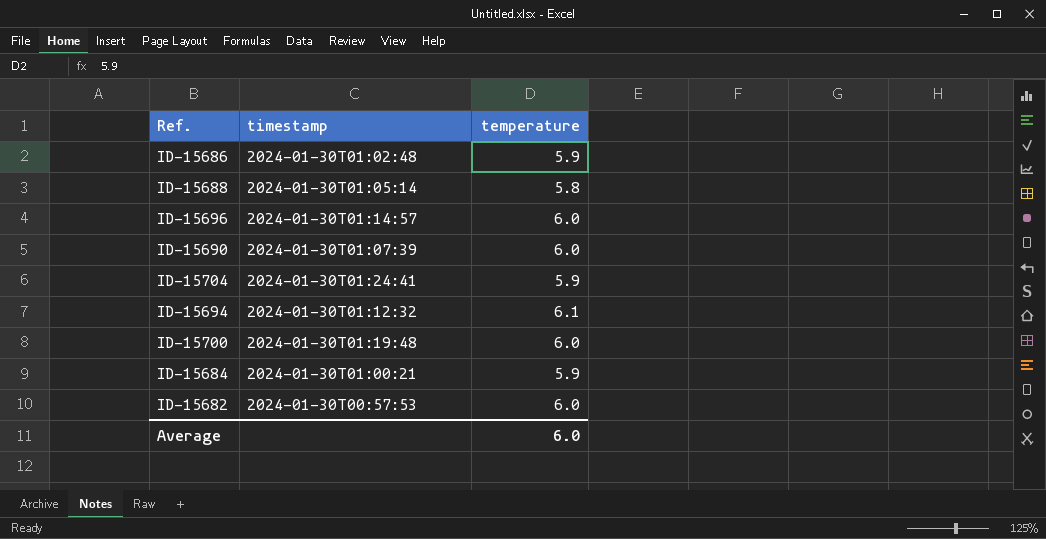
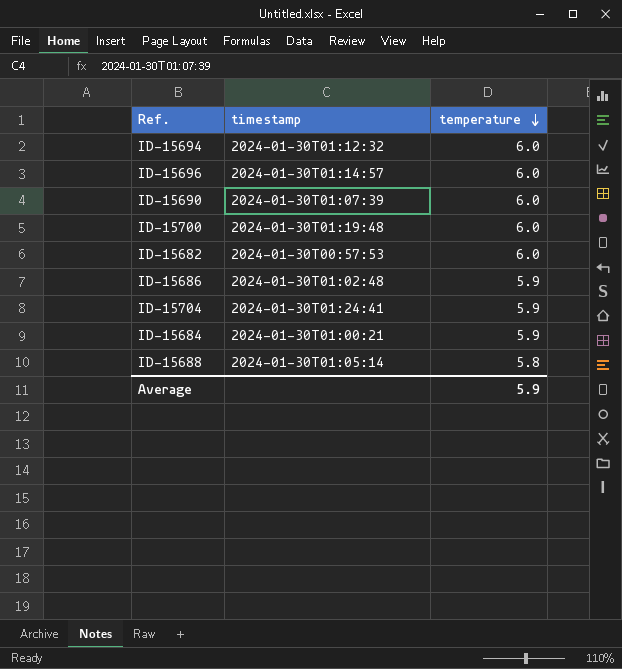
row order: none -> temperature descending
ID-15694 | temperature: 6.1 -> 6.0
Average | temperature: 6.0 -> 5.9

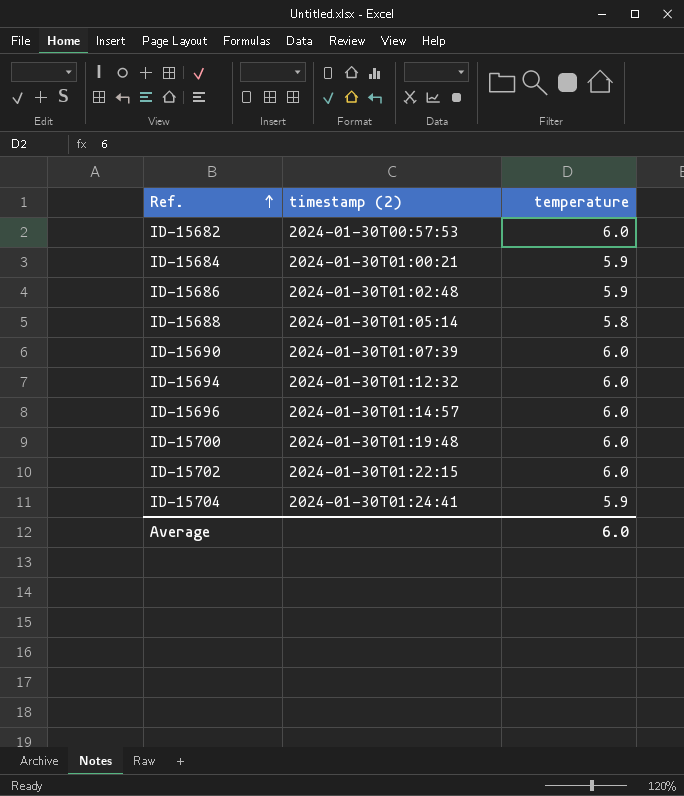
row order: temperature descending -> Ref. ascending
column name: timestamp -> timestamp (2)
row ID-15702: none -> 2024-01-30T01:22:15 | 6.0
Average | temperature: 5.9 -> 6.0

